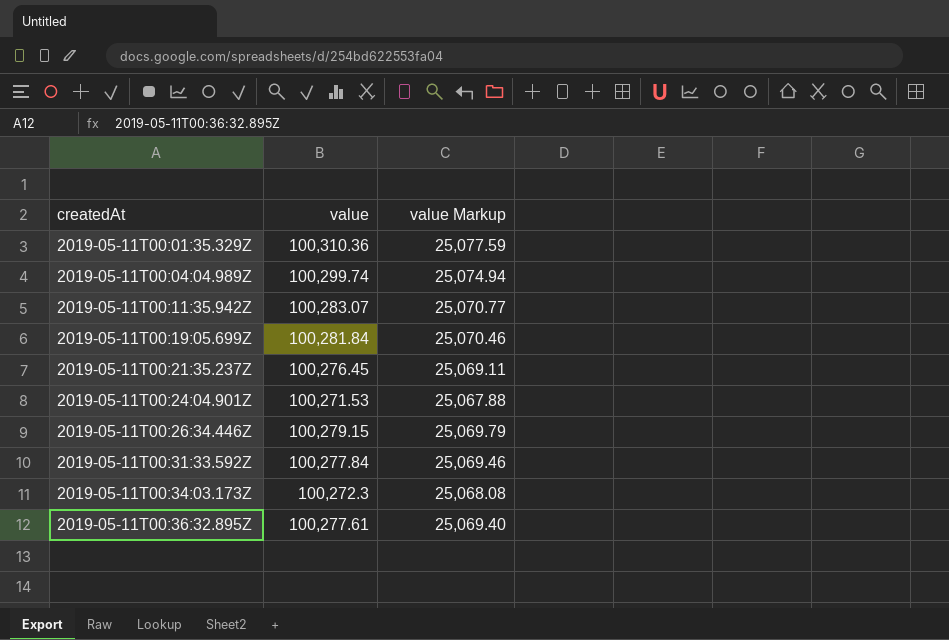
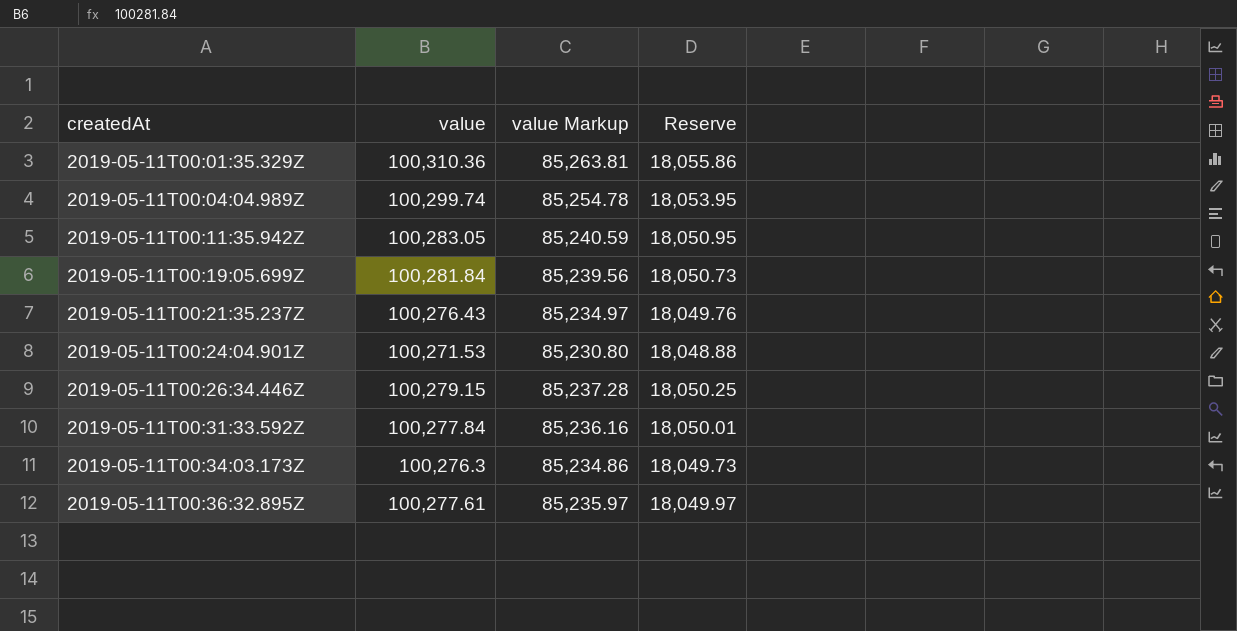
column value Markup | formula: [value] * 0.25 -> [value] * 0.85
column Reserve | formula: none -> [value] * 0.18
2019-05-11T00:11:35.942Z | value: 100,283.07 -> 100,283.05
2019-05-11T00:21:35.237Z | value: 100,276.45 -> 100,276.43
2019-05-11T00:34:03.173Z | value: 100,272.3 -> 100,276.3

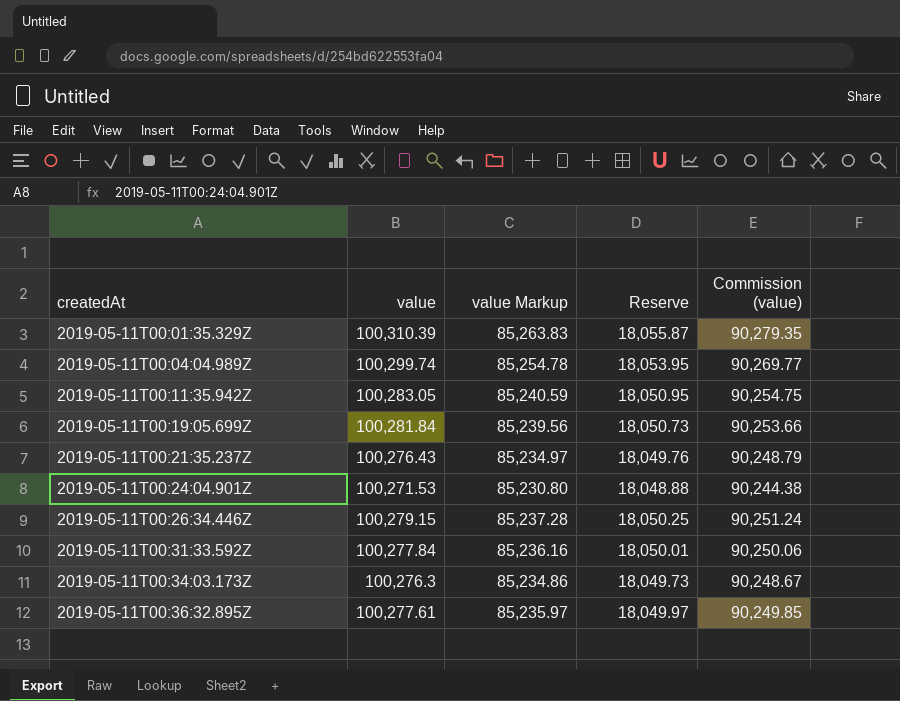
column Commission (value) | formula: none -> [value] * 0.9
2019-05-11T00:01:35.329Z | value: 100,310.36 -> 100,310.39
2019-05-11T00:01:35.329Z | value Markup: 85,263.81 -> 85,263.83
2019-05-11T00:01:35.329Z | Reserve: 18,055.86 -> 18,055.87

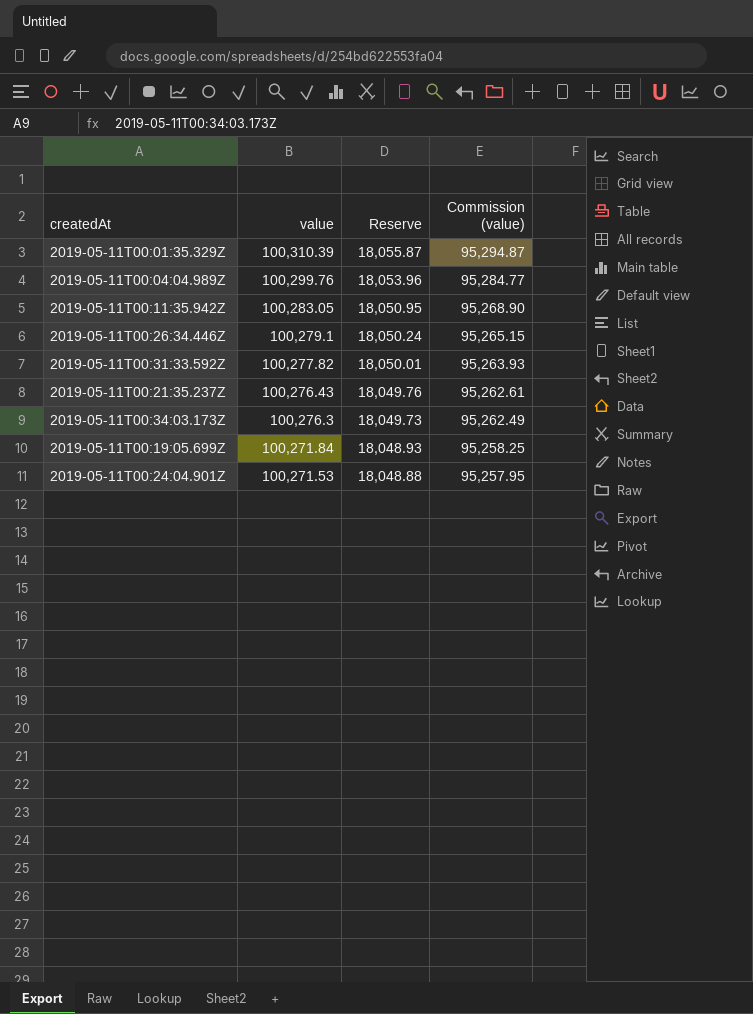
row order: createdAt ascending -> value descending
column value Markup | formula: [value] * 0.85 -> none
column Commission (value) | formula: [value] * 0.9 -> [value] * 0.95
row 2019-05-11T00:36:32.895Z: 100,277.61 | 85,235.97 | 18,049.97 | 90,249.85 -> none
2019-05-11T00:04:04.989Z | value: 100,299.74 -> 100,299.76
2019-05-11T00:04:04.989Z | Reserve: 18,053.95 -> 18,053.96
2019-05-11T00:26:34.446Z | value: 100,279.15 -> 100,279.1
2019-05-11T00:26:34.446Z | Reserve: 18,050.25 -> 18,050.24
2019-05-11T00:31:33.592Z | value: 100,277.84 -> 100,277.82
2019-05-11T00:19:05.699Z | value: 100,281.84 -> 100,271.84
2019-05-11T00:19:05.699Z | Reserve: 18,050.73 -> 18,048.93

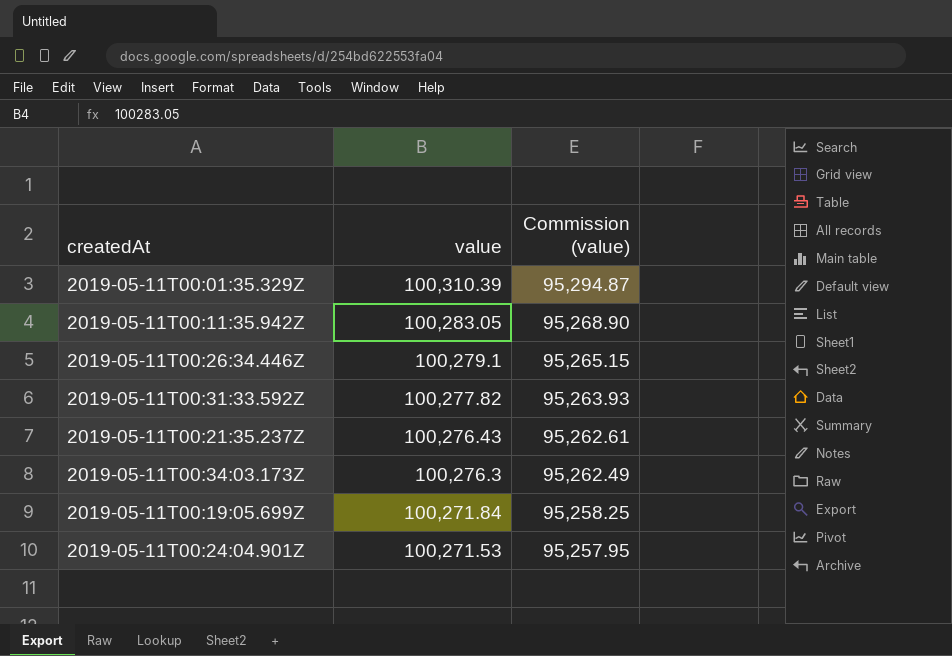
column Reserve | formula: [value] * 0.18 -> none
row 2019-05-11T00:04:04.989Z: 100,299.76 | 18,053.96 | 95,284.77 -> none

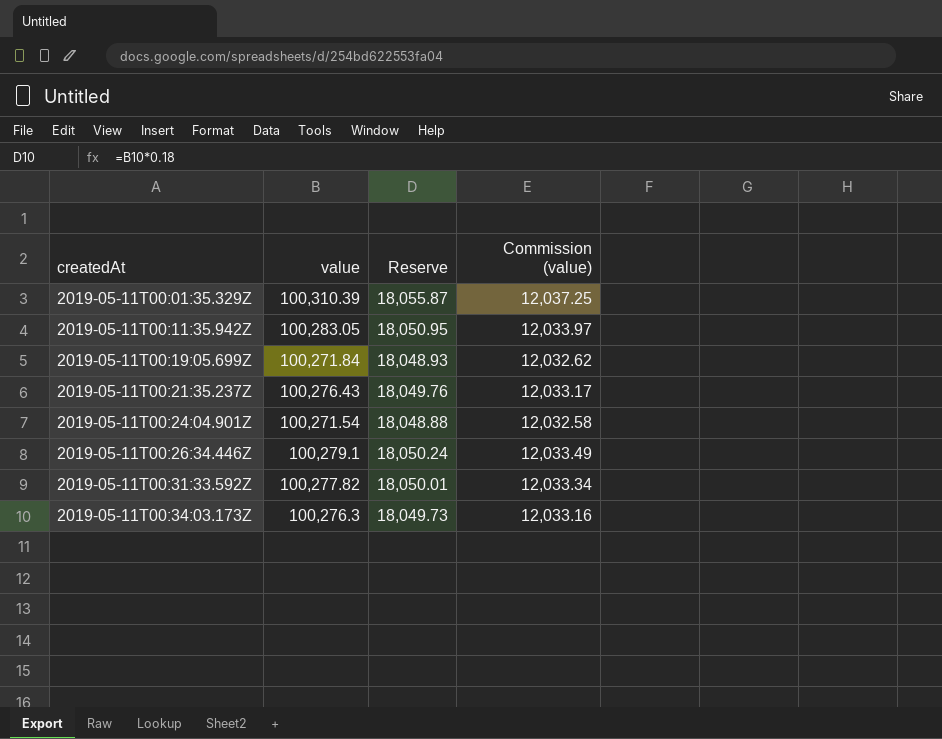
row order: value descending -> createdAt ascending
column Reserve | formula: none -> [value] * 0.18
column Commission (value) | formula: [value] * 0.95 -> [value] * 0.12
2019-05-11T00:24:04.901Z | value: 100,271.53 -> 100,271.54

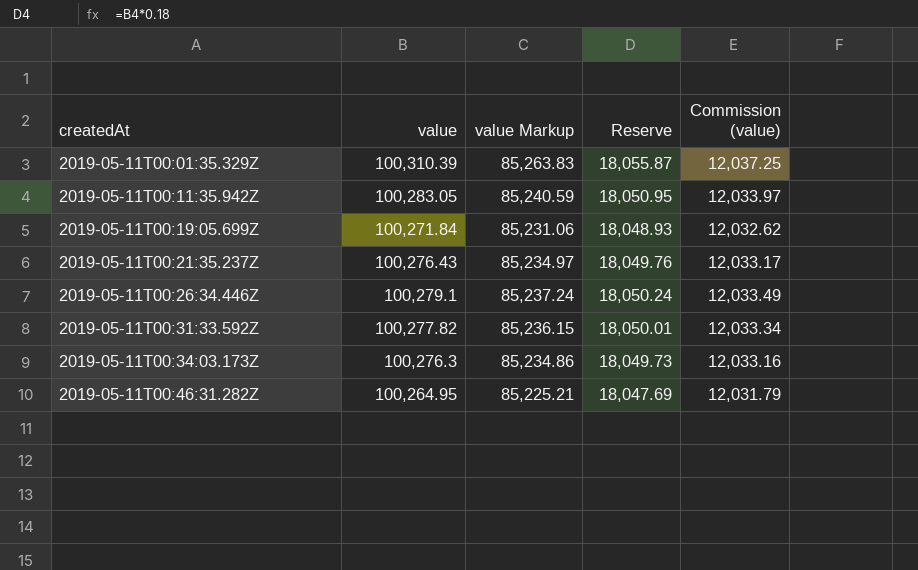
column value Markup | formula: none -> [value] * 0.85
row 2019-05-11T00:24:04.901Z: 100,271.54 | 18,048.88 | 12,032.58 -> none
row 2019-05-11T00:46:31.282Z: none -> 100,264.95 | 85,225.21 | 18,047.69 | 12,031.79

